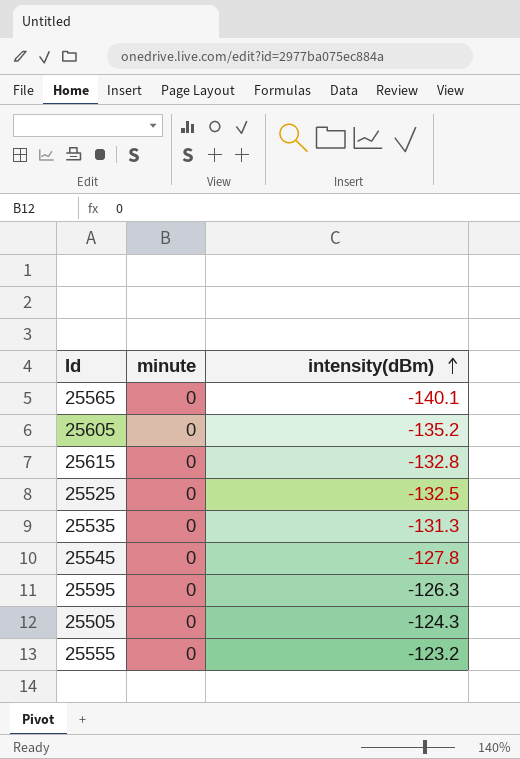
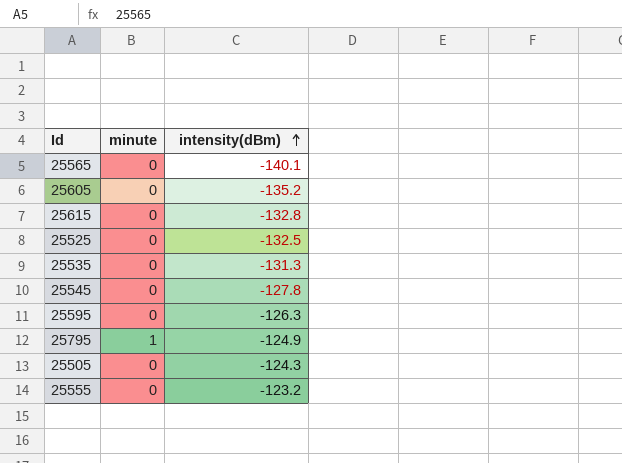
row 25795: none -> 1 | -124.9

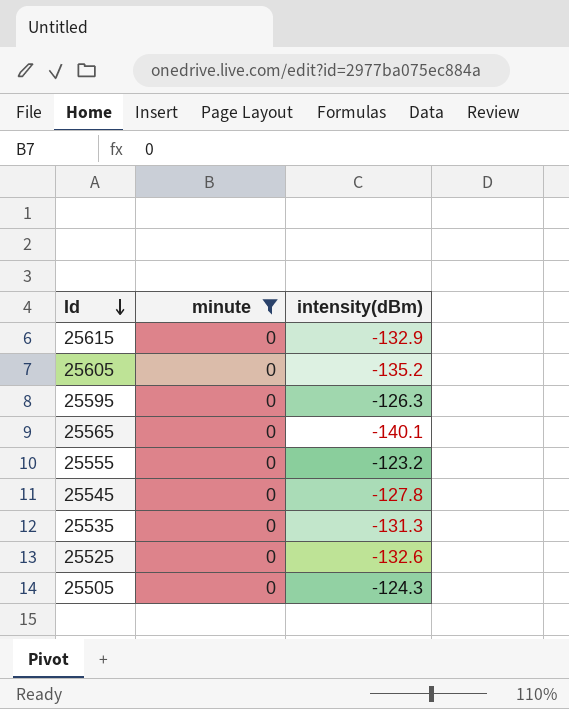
filter: none -> minute = 0
row order: intensity(dBm) ascending -> Id descending
25615 | intensity(dBm): -132.8 -> -132.9
25525 | intensity(dBm): -132.5 -> -132.6

